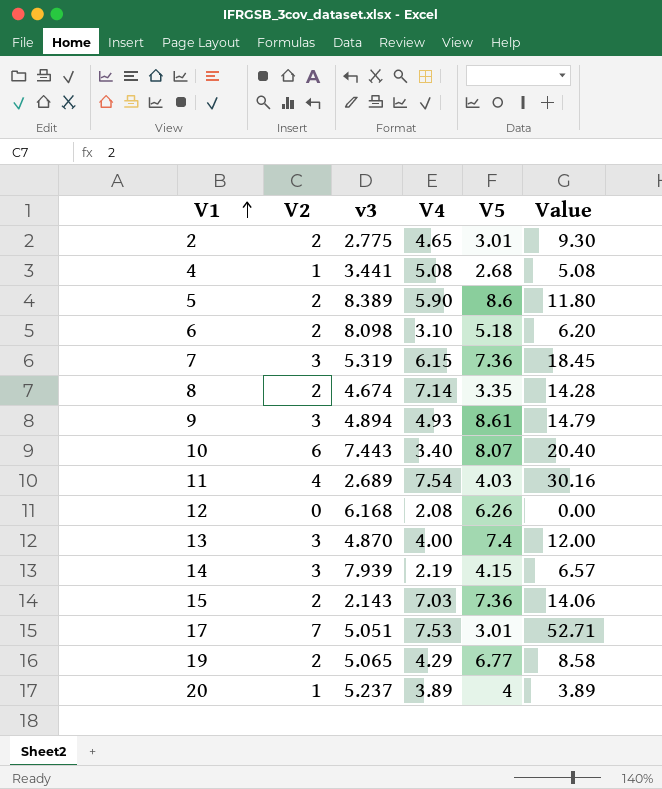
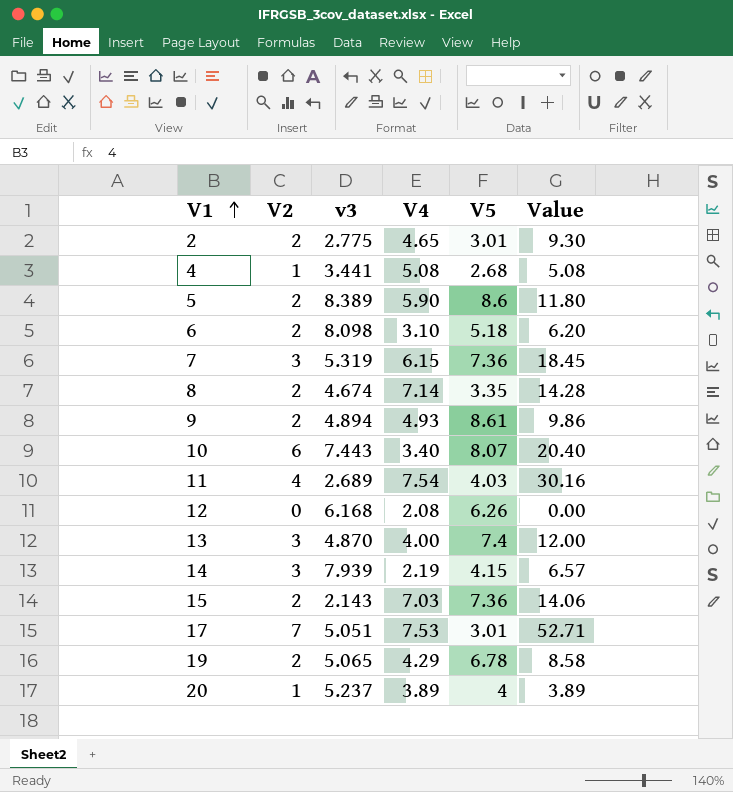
9 | V2: 3 -> 2
9 | Value: 14.79 -> 9.86
19 | V5: 6.77 -> 6.78

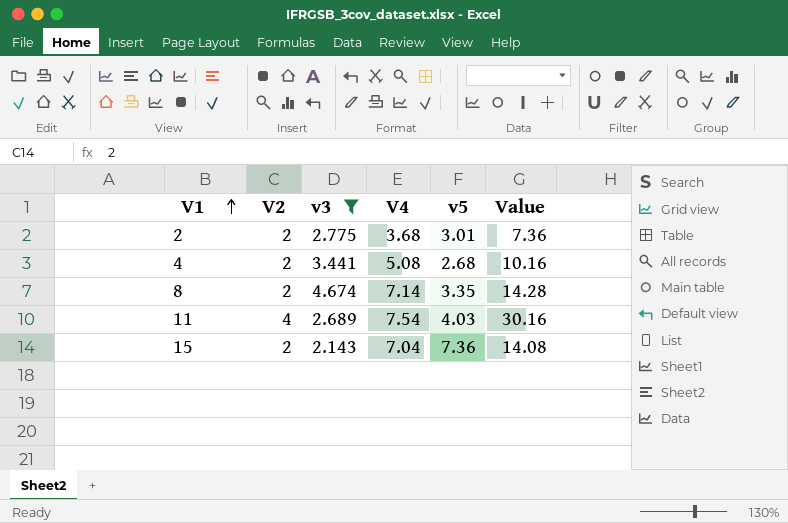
filter: none -> v3 <= 4.674
column name: V5 -> v5
2 | V4: 4.65 -> 3.68
2 | Value: 9.30 -> 7.36
4 | V2: 1 -> 2
4 | Value: 5.08 -> 10.16
15 | V4: 7.03 -> 7.04
15 | Value: 14.06 -> 14.08

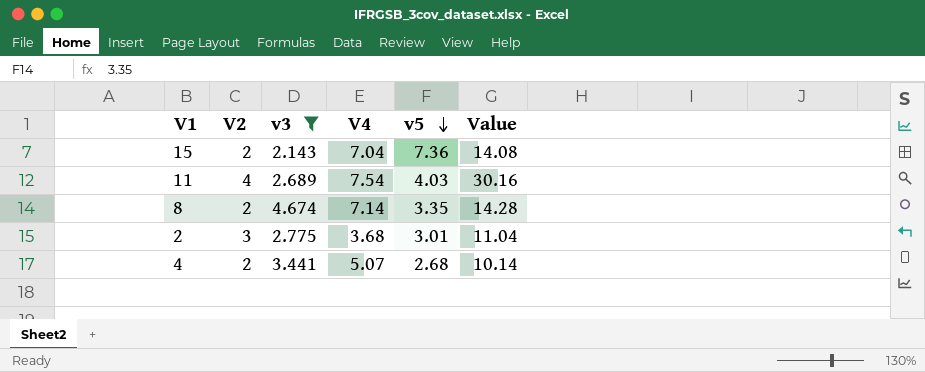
row order: V1 ascending -> v5 descending
2 | V2: 2 -> 3
2 | Value: 7.36 -> 11.04
4 | V4: 5.08 -> 5.07
4 | Value: 10.16 -> 10.14

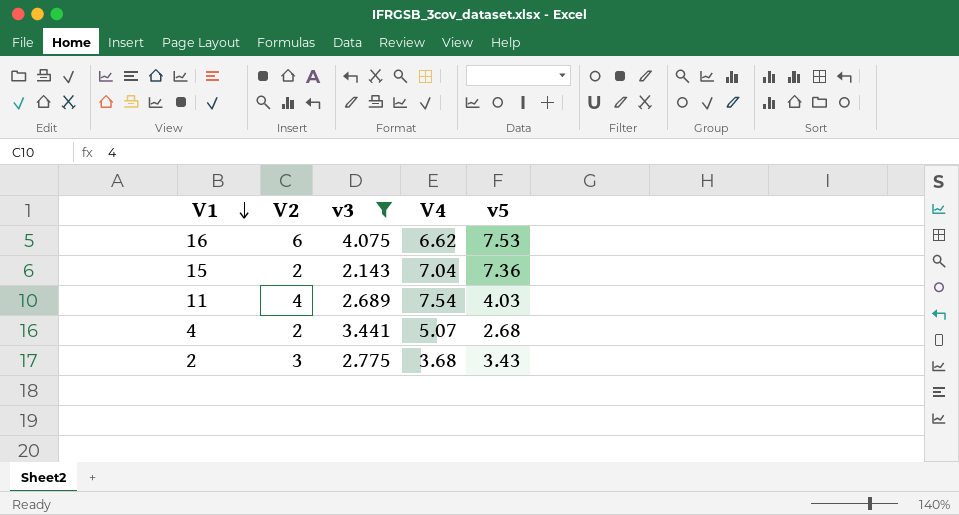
row order: v5 descending -> V1 descending
column Value | formula: [V2] * [V4] -> none
row 8: 2 | 4.674 | 7.14 | 3.35 | 14.28 -> none
row 16: none -> 6 | 4.075 | 6.62 | 7.53
2 | v5: 3.01 -> 3.43

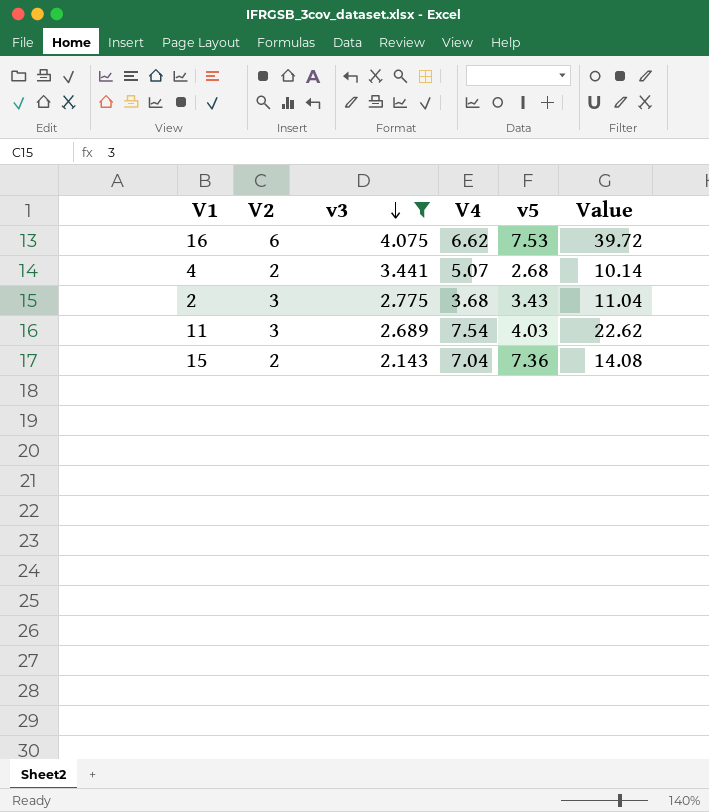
row order: V1 descending -> v3 descending
column Value | formula: none -> [V2] * [V4]
11 | V2: 4 -> 3

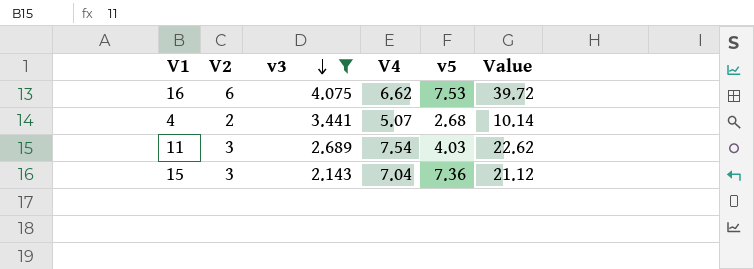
row 2: 3 | 2.775 | 3.68 | 3.43 | 11.04 -> none
15 | V2: 2 -> 3
15 | Value: 14.08 -> 21.12

